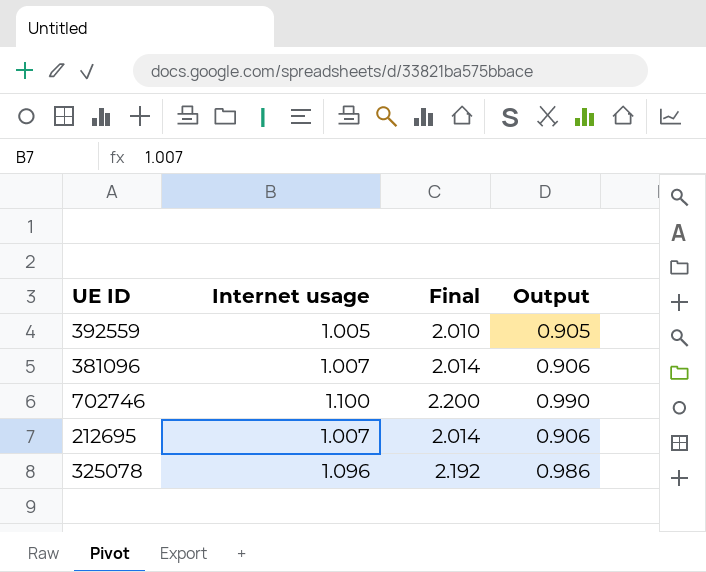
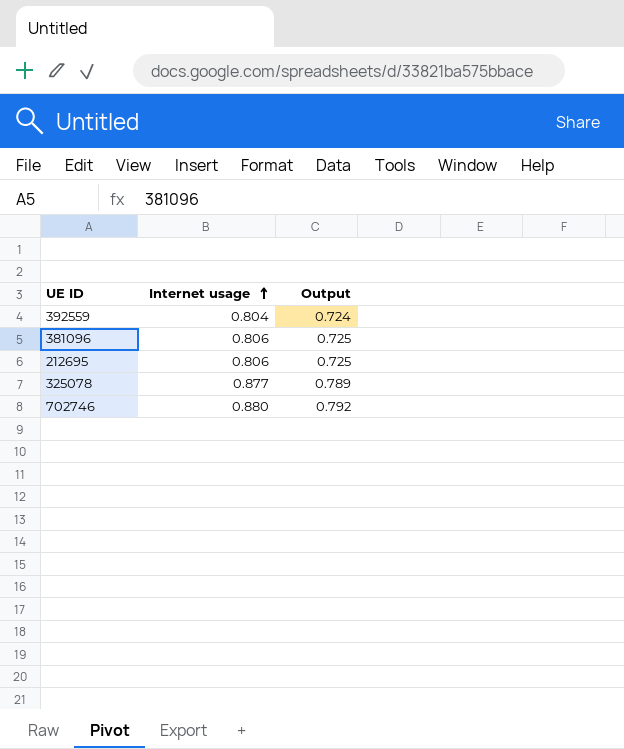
row order: none -> Internet usage ascending
column Final | formula: [Internet usage] * 2 -> none
392559 | Internet usage: 1.005 -> 0.804
392559 | Output: 0.905 -> 0.724
381096 | Internet usage: 1.007 -> 0.806
381096 | Output: 0.906 -> 0.725
212695 | Internet usage: 1.007 -> 0.806
212695 | Output: 0.906 -> 0.725
325078 | Internet usage: 1.096 -> 0.877
325078 | Output: 0.986 -> 0.789
702746 | Internet usage: 1.100 -> 0.880
702746 | Output: 0.990 -> 0.792

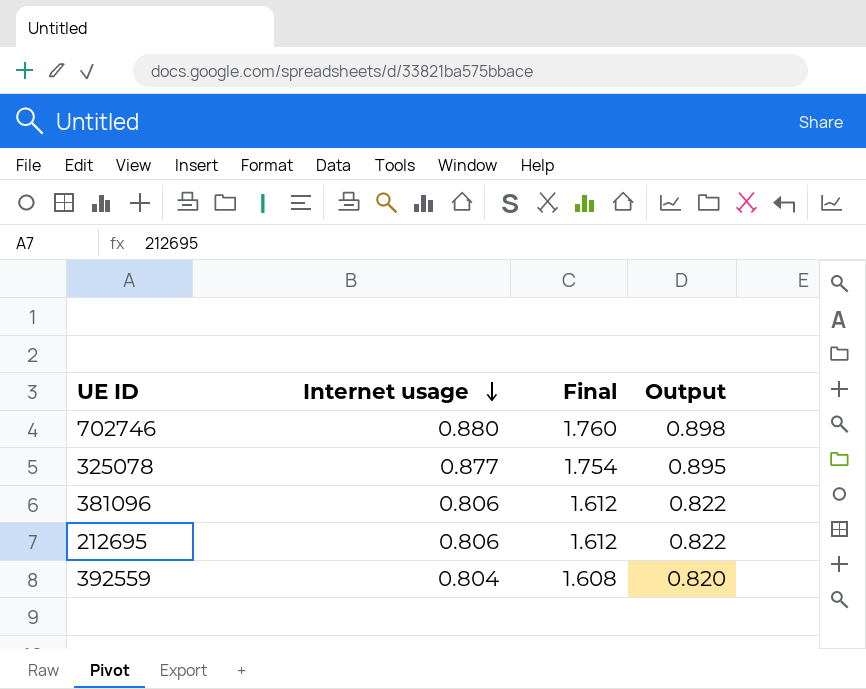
row order: Internet usage ascending -> Internet usage descending
column Final | formula: none -> [Internet usage] * 2
column Output | formula: [Internet usage] * 0.9 -> [Internet usage] * 1.02

